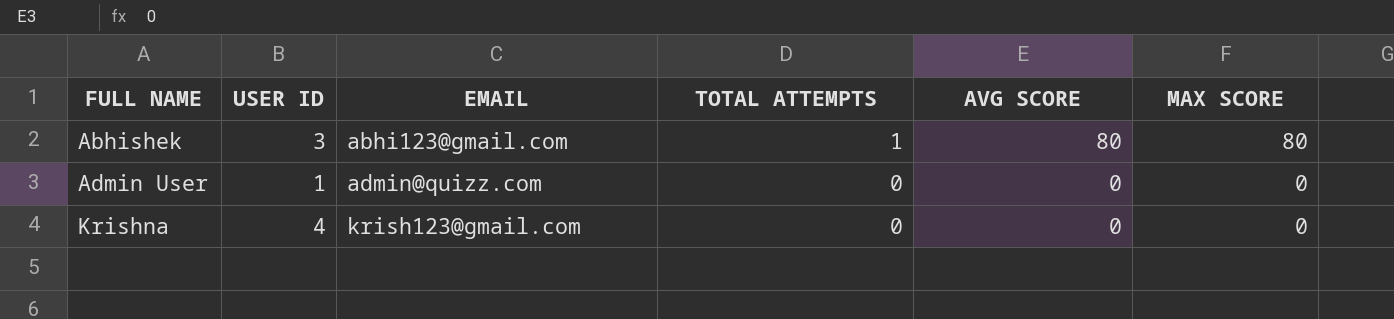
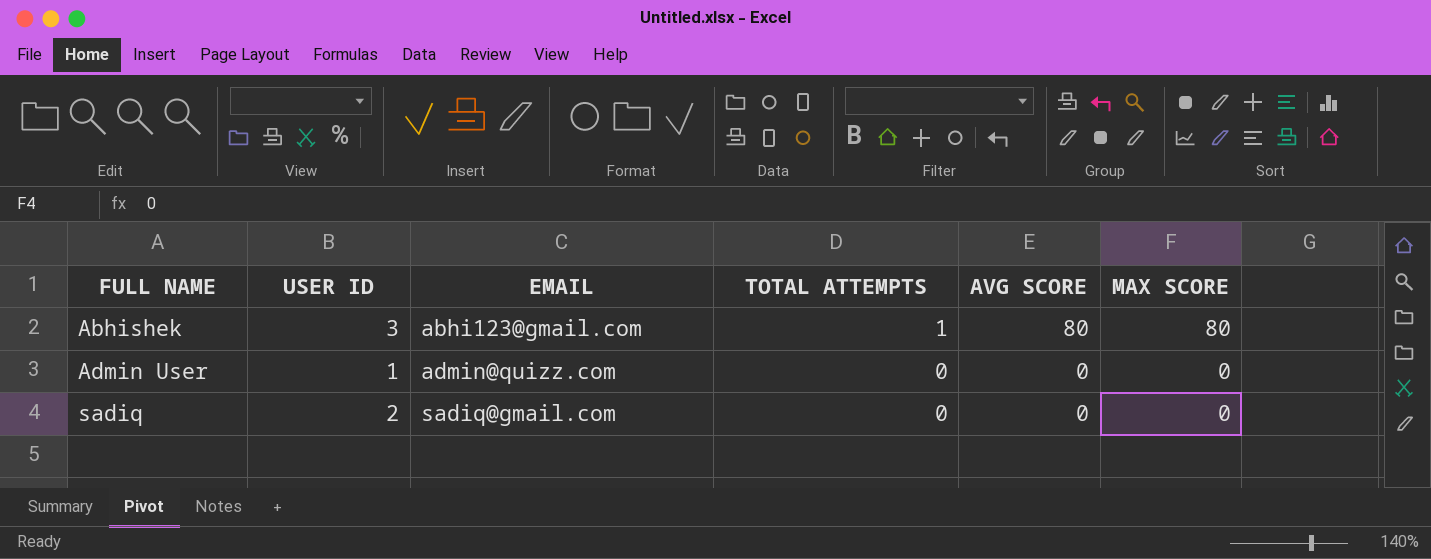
row Krishna: 4 | krish123@gmail.com | 0 | 0 | 0 -> none
row sadiq: none -> 2 | sadiq@gmail.com | 0 | 0 | 0

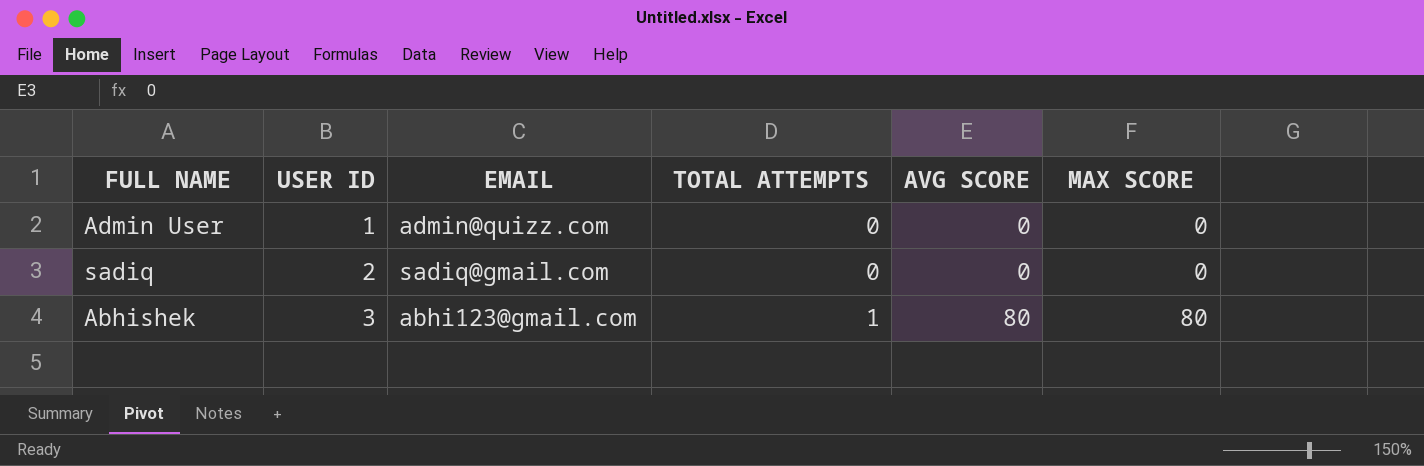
row order: FULL NAME ascending -> USER ID ascending

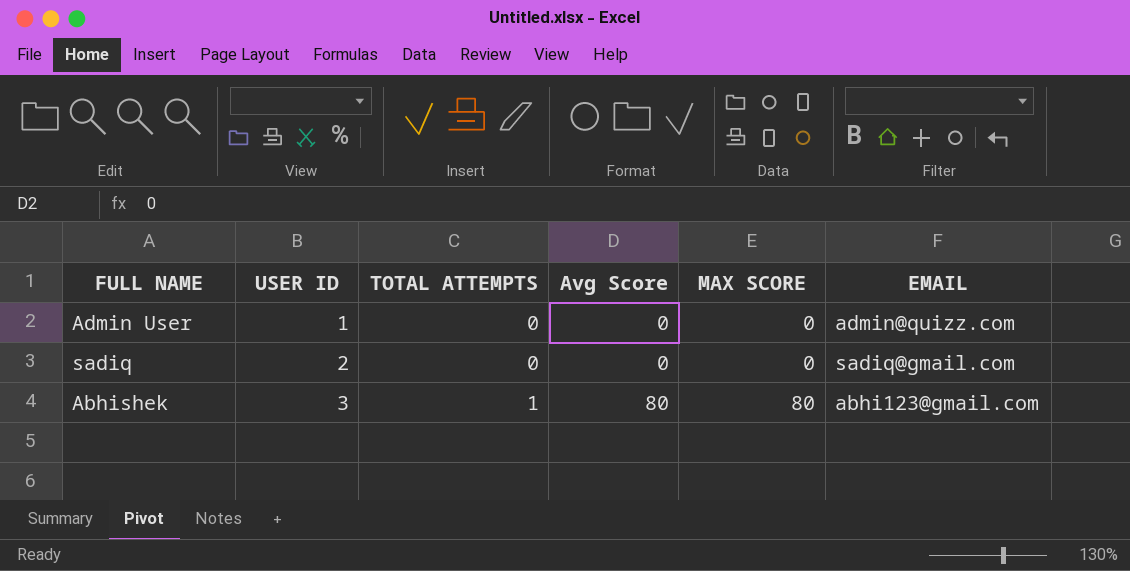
column name: AVG SCORE -> Avg Score
column EMAIL | position: 3 -> 6

